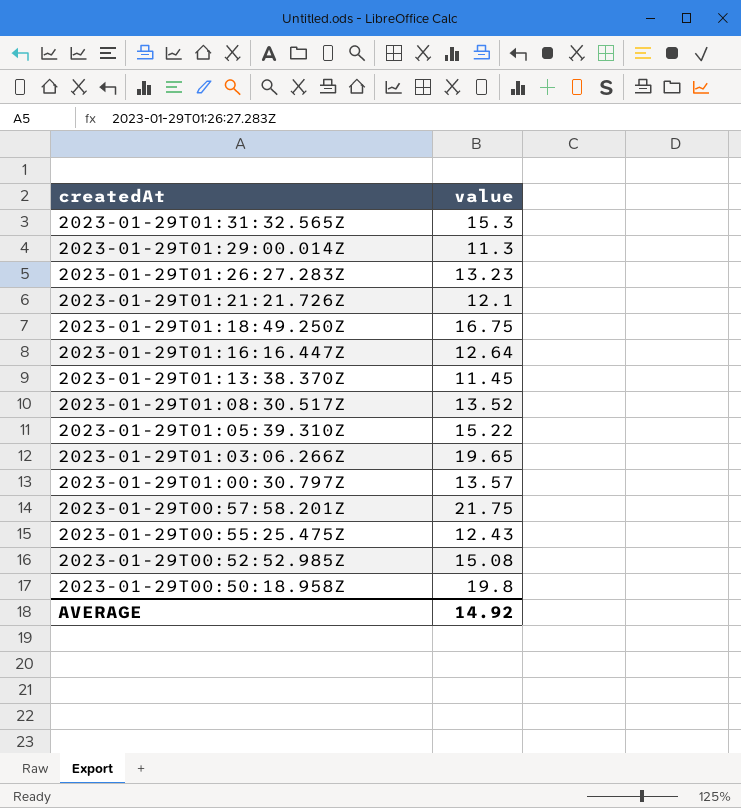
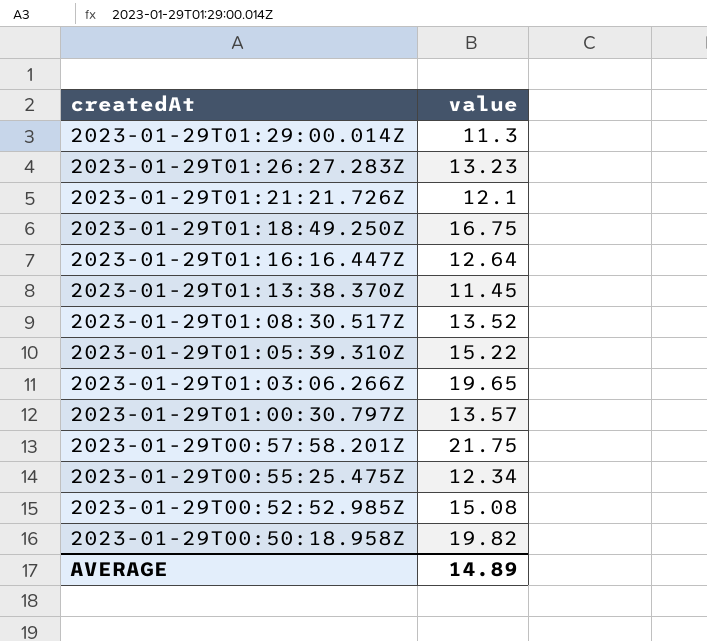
row 2023-01-29T01:31:32.565Z: 15.3 -> none
2023-01-29T00:55:25.475Z | value: 12.43 -> 12.34
2023-01-29T00:50:18.958Z | value: 19.8 -> 19.82
AVERAGE | value: 14.92 -> 14.89

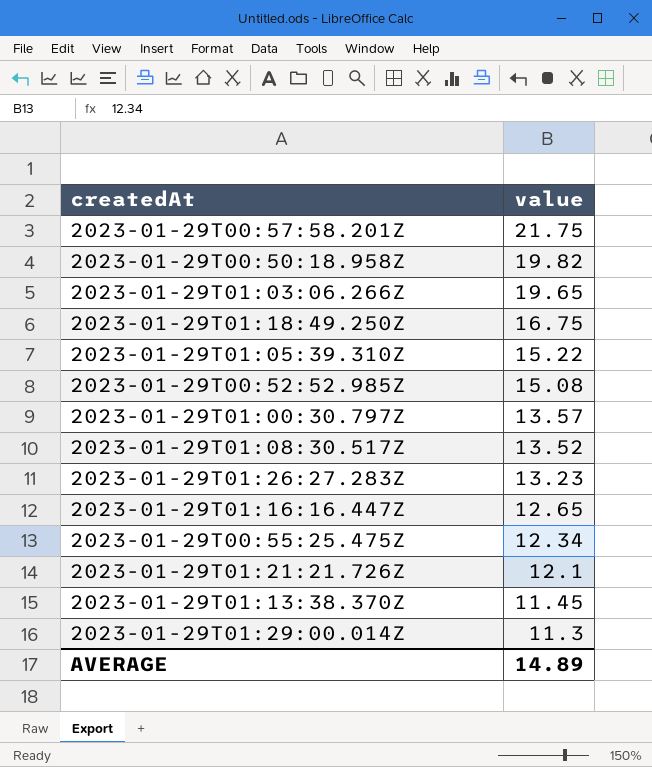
row order: createdAt descending -> value descending
2023-01-29T01:16:16.447Z | value: 12.64 -> 12.65

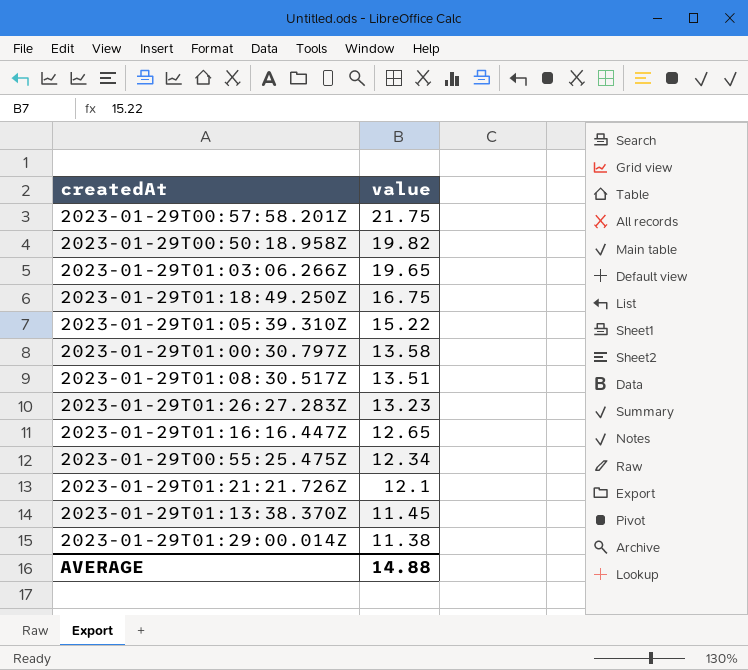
row 2023-01-29T00:52:52.985Z: 15.08 -> none
2023-01-29T01:00:30.797Z | value: 13.57 -> 13.58
2023-01-29T01:08:30.517Z | value: 13.52 -> 13.51
2023-01-29T01:29:00.014Z | value: 11.3 -> 11.38
AVERAGE | value: 14.89 -> 14.88

